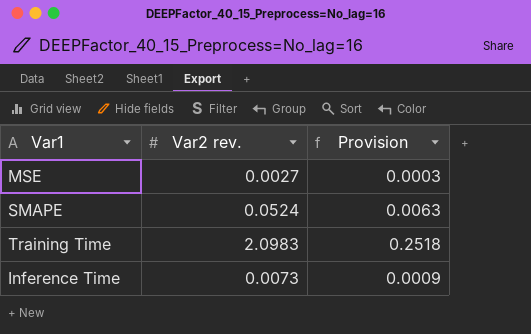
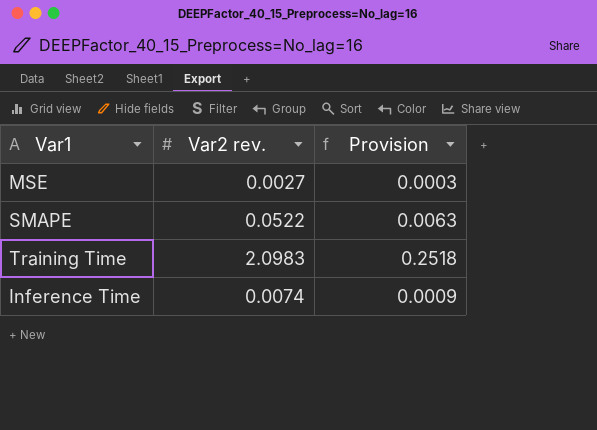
SMAPE | Var2 rev.: 0.0524 -> 0.0522
Inference Time | Var2 rev.: 0.0073 -> 0.0074

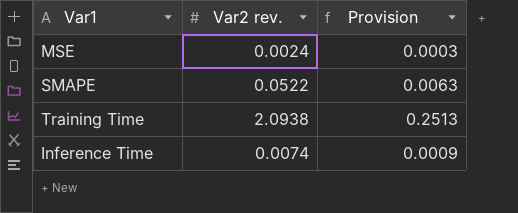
MSE | Var2 rev.: 0.0027 -> 0.0024
Training Time | Var2 rev.: 2.0983 -> 2.0938
Training Time | Provision: 0.2518 -> 0.2513

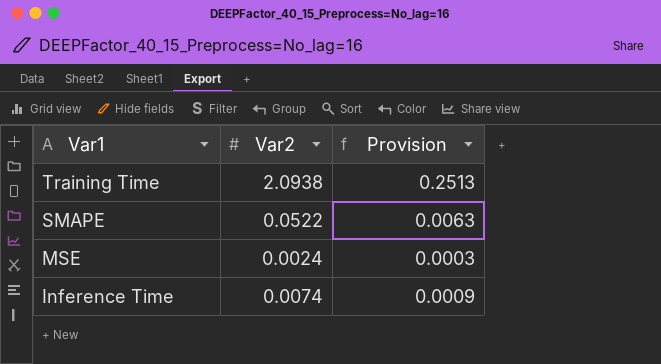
row order: none -> Var1 descending
column name: Var2 rev. -> Var2

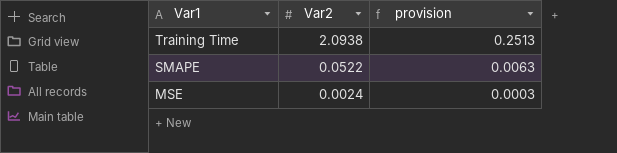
column name: Provision -> provision
row Inference Time: 0.0074 | 0.0009 -> none

